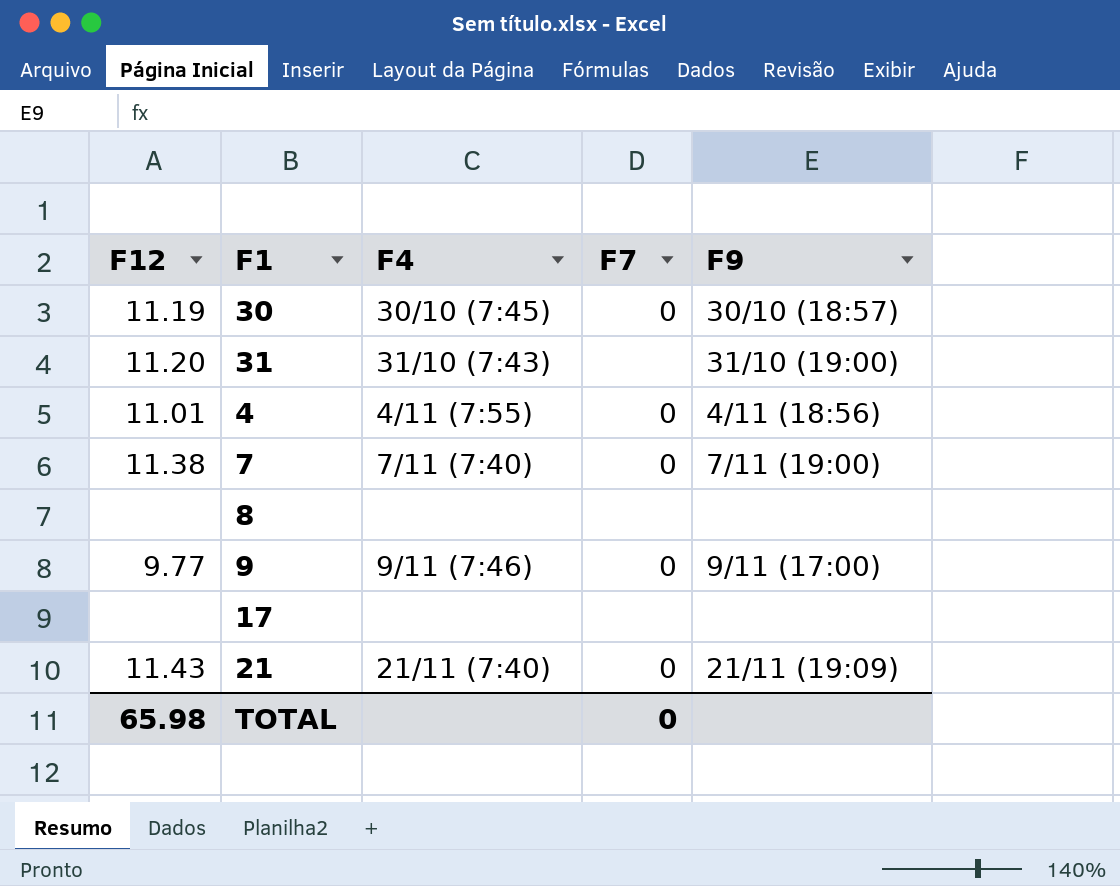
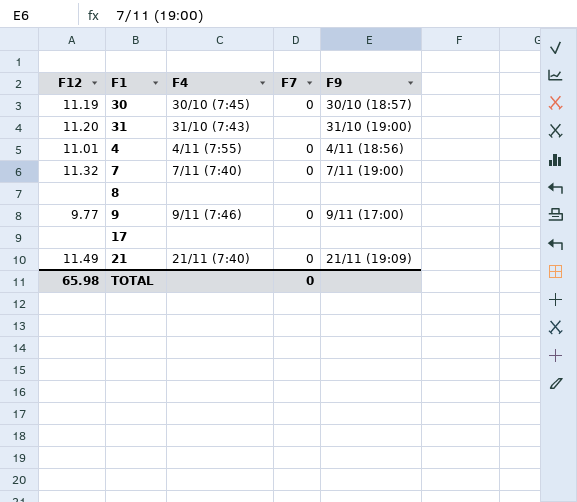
7 | F12: 11.38 -> 11.32
21 | F12: 11.43 -> 11.49

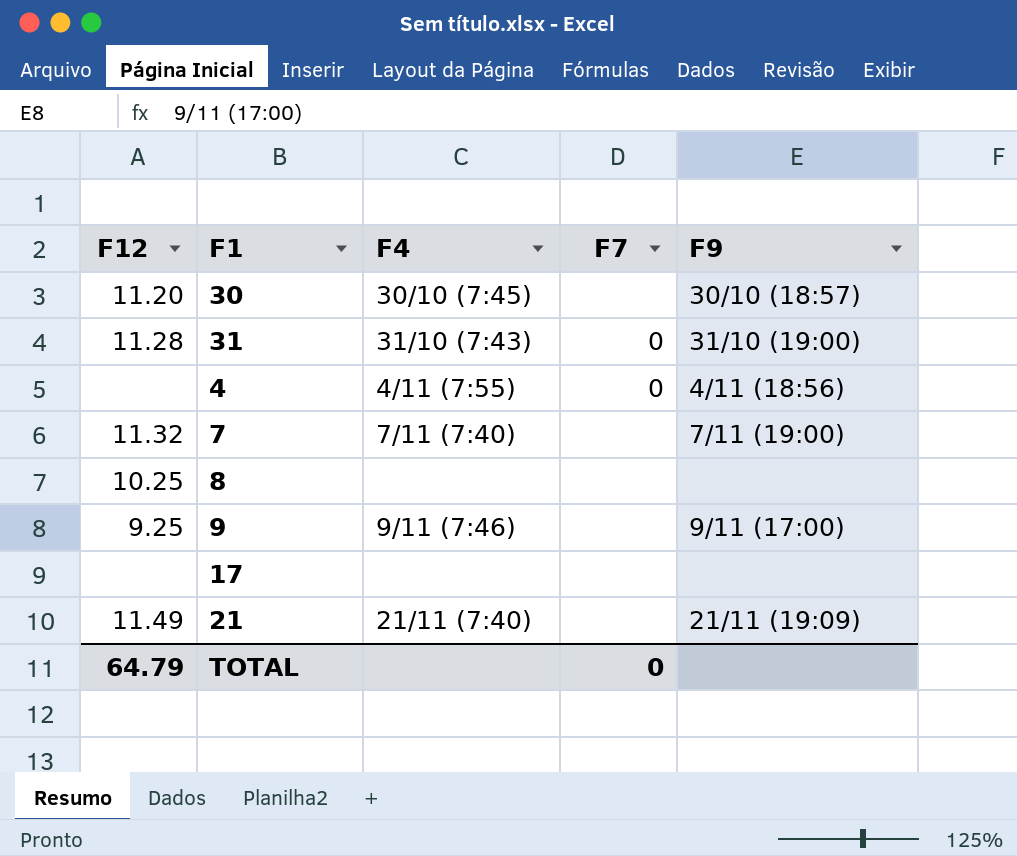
30 | F12: 11.19 -> 11.20
30 | F7: 0 -> none
31 | F12: 11.20 -> 11.28
31 | F7: none -> 0
4 | F12: 11.01 -> none
7 | F7: 0 -> none
8 | F12: none -> 10.25
9 | F12: 9.77 -> 9.25
9 | F7: 0 -> none
21 | F7: 0 -> none
TOTAL | F12: 65.98 -> 64.79

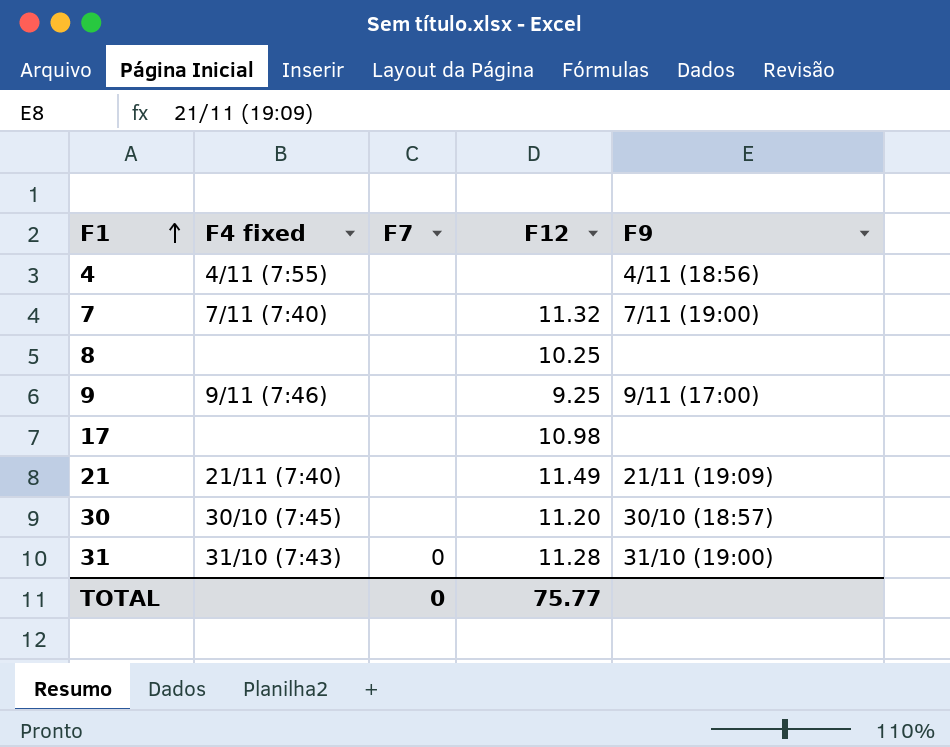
row order: none -> F1 ascending
column name: F4 -> F4 fixed
column F12 | position: 1 -> 4
4 | F7: 0 -> none
17 | F12: none -> 10.98
TOTAL | F12: 64.79 -> 75.77

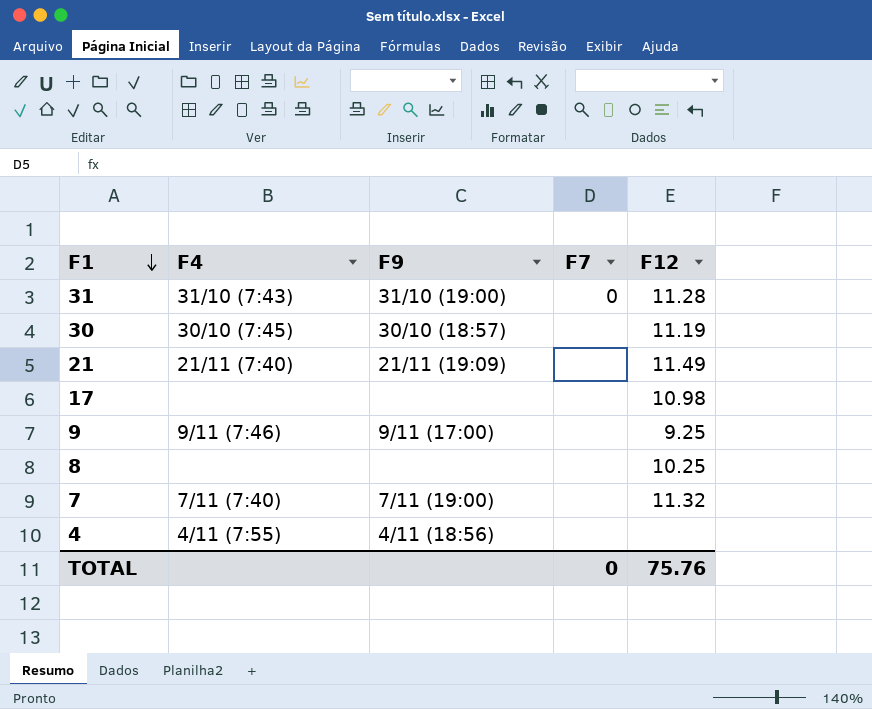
row order: F1 ascending -> F1 descending
column name: F4 fixed -> F4
column F9 | position: 5 -> 3
30 | F12: 11.20 -> 11.19
TOTAL | F12: 75.77 -> 75.76

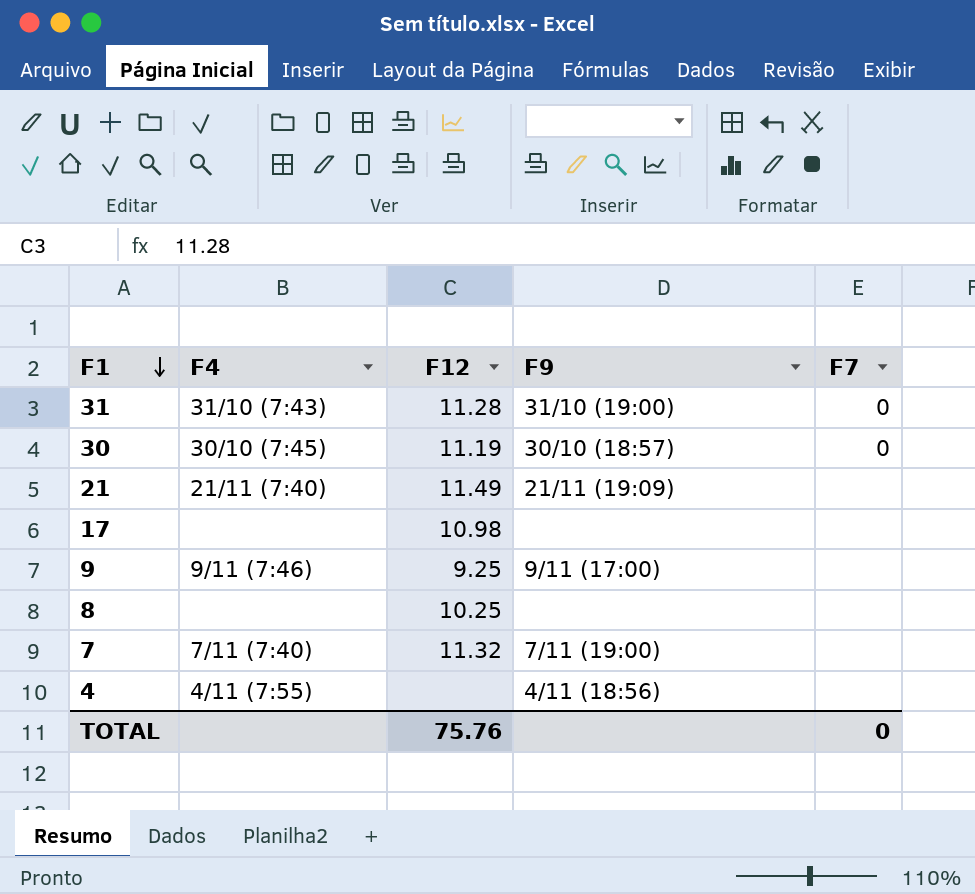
column F12 | position: 5 -> 3
30 | F7: none -> 0

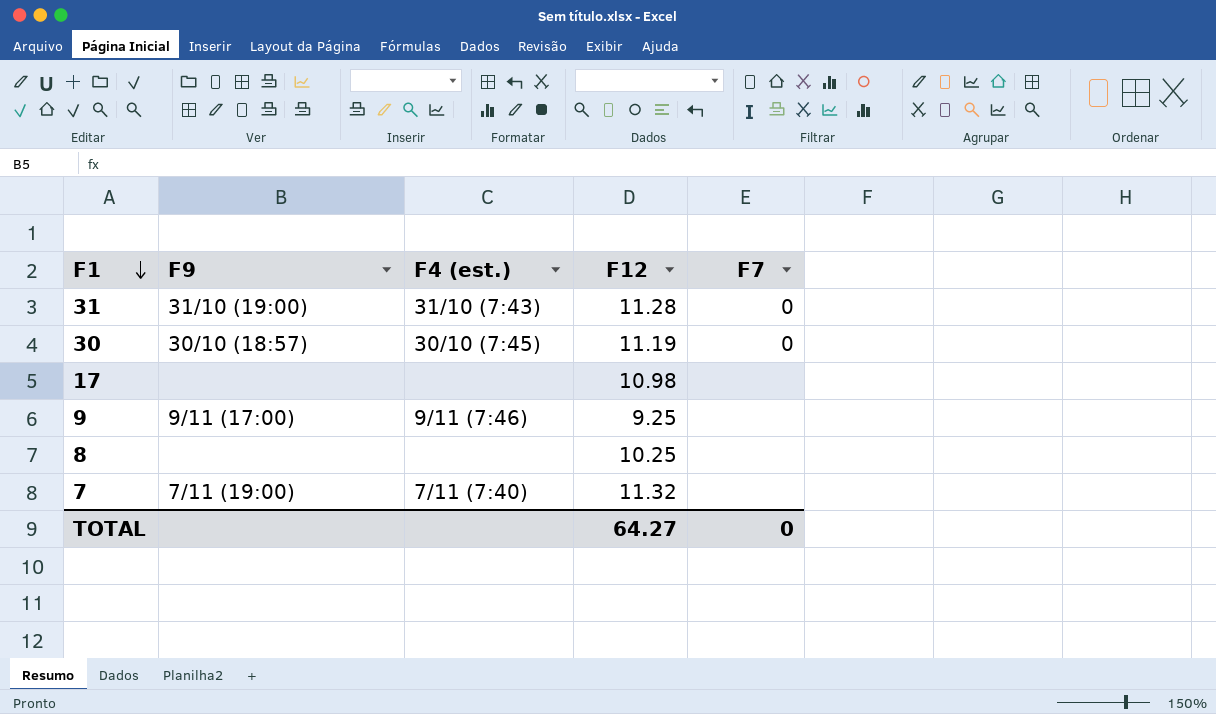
column F9 | position: 4 -> 2
column name: F4 -> F4 (est.)
row 21: 21/11 (7:40) | 11.49 | 21/11 (19:09) | none -> none
row 4: 4/11 (7:55) | none | 4/11 (18:56) | none -> none
TOTAL | F12: 75.76 -> 64.27

